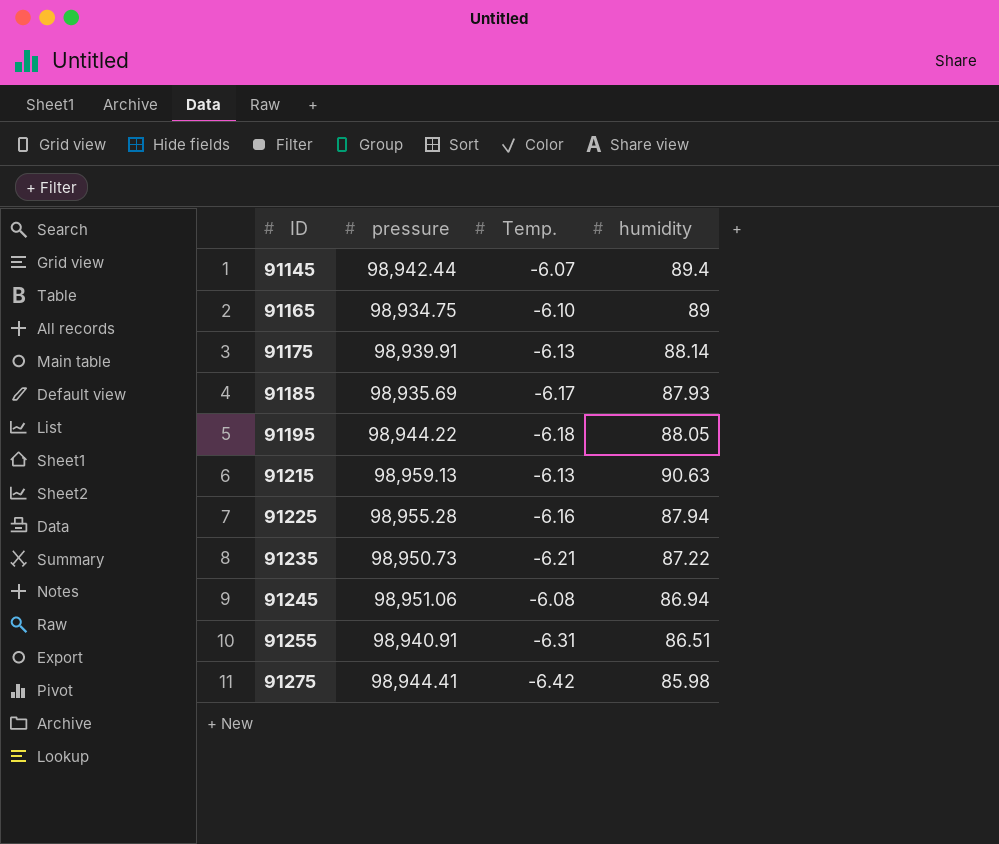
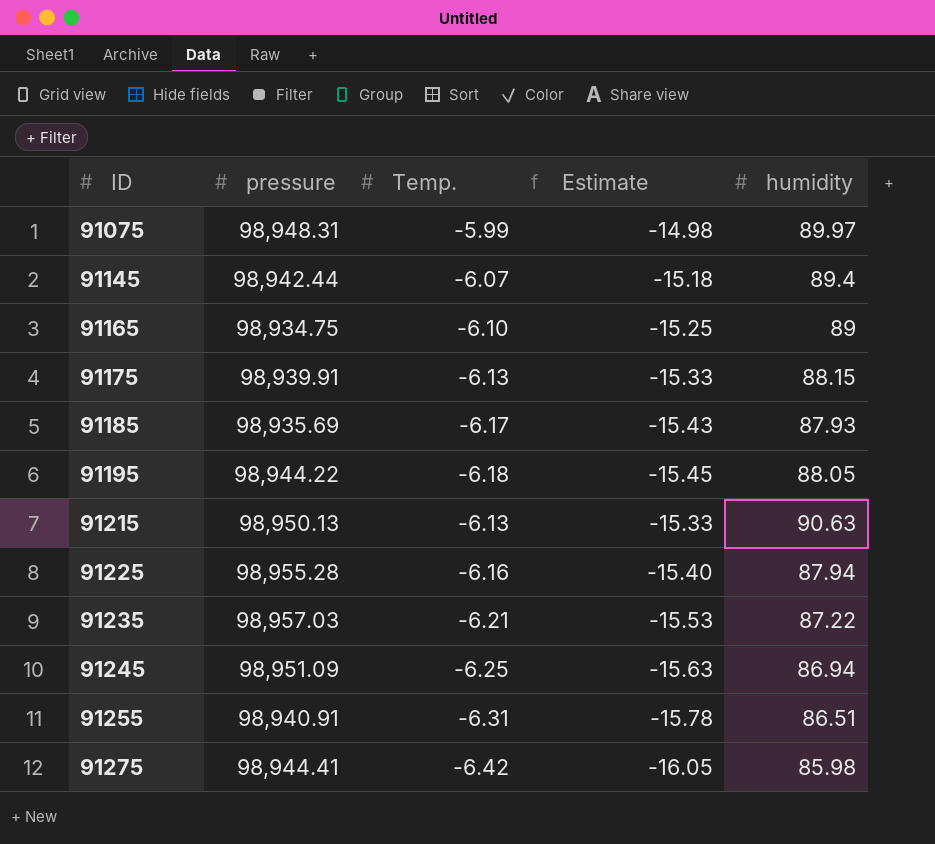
column Estimate | formula: none -> [Temp.] * 2.5
row 91075: none -> 98,948.31 | -5.99 | -14.98 | 89.97
91175 | humidity: 88.14 -> 88.15
91215 | pressure: 98,959.13 -> 98,950.13
91235 | pressure: 98,950.73 -> 98,957.03
91245 | pressure: 98,951.06 -> 98,951.09
91245 | Temp.: -6.08 -> -6.25

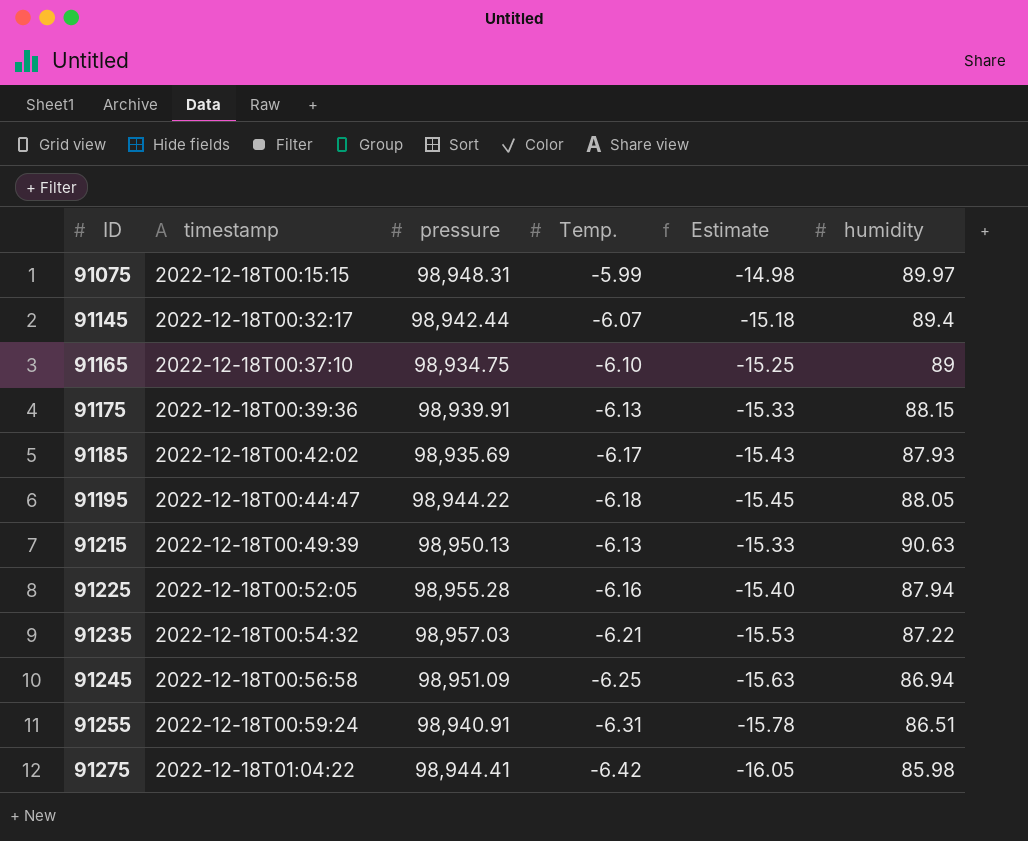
column timestamp | position: none -> 2

